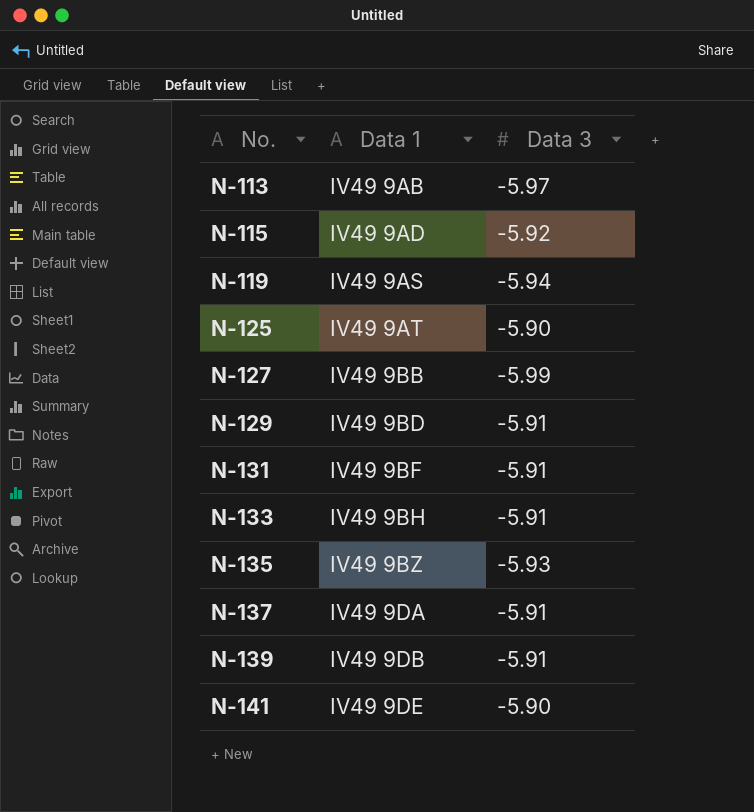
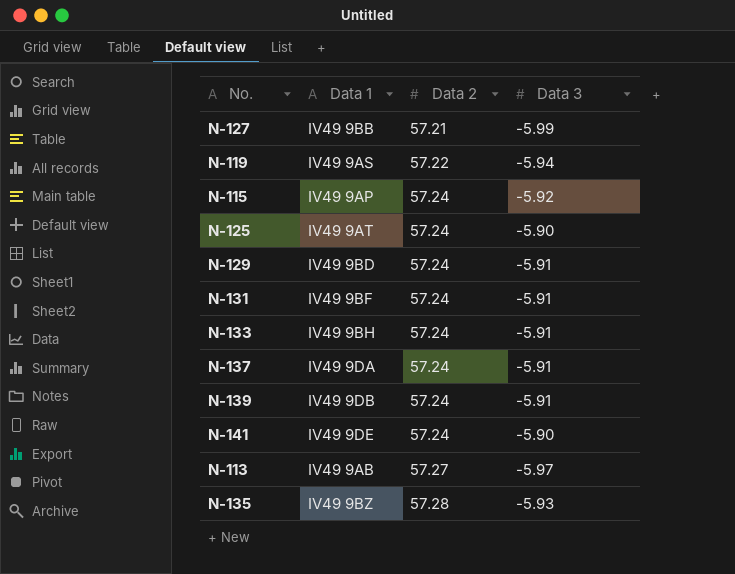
row order: No. ascending -> Data 2 ascending
column Data 2 | position: none -> 3
N-115 | Data 1: IV49 9AD -> IV49 9AP

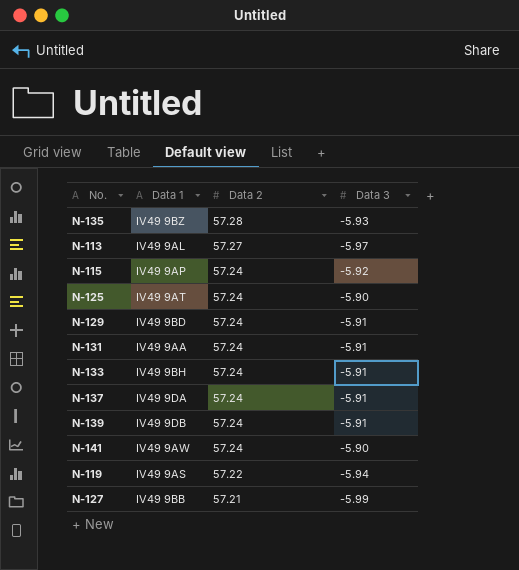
row order: Data 2 ascending -> Data 2 descending
N-113 | Data 1: IV49 9AB -> IV49 9AL
N-131 | Data 1: IV49 9BF -> IV49 9AA
N-141 | Data 1: IV49 9DE -> IV49 9AW

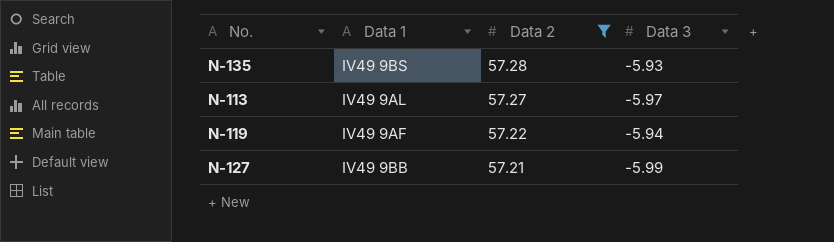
filter: none -> Data 2 != 57.24
N-135 | Data 1: IV49 9BZ -> IV49 9BS
N-119 | Data 1: IV49 9AS -> IV49 9AF

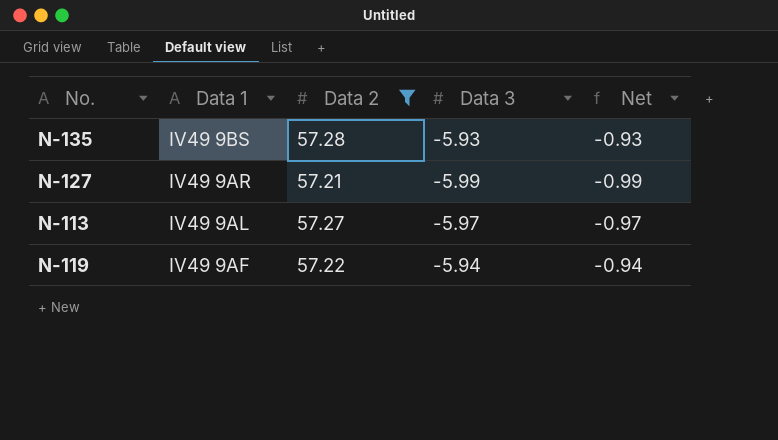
row order: Data 2 descending -> Data 1 descending
column Net | formula: none -> [Data 3] + 5
N-127 | Data 1: IV49 9BB -> IV49 9AR

